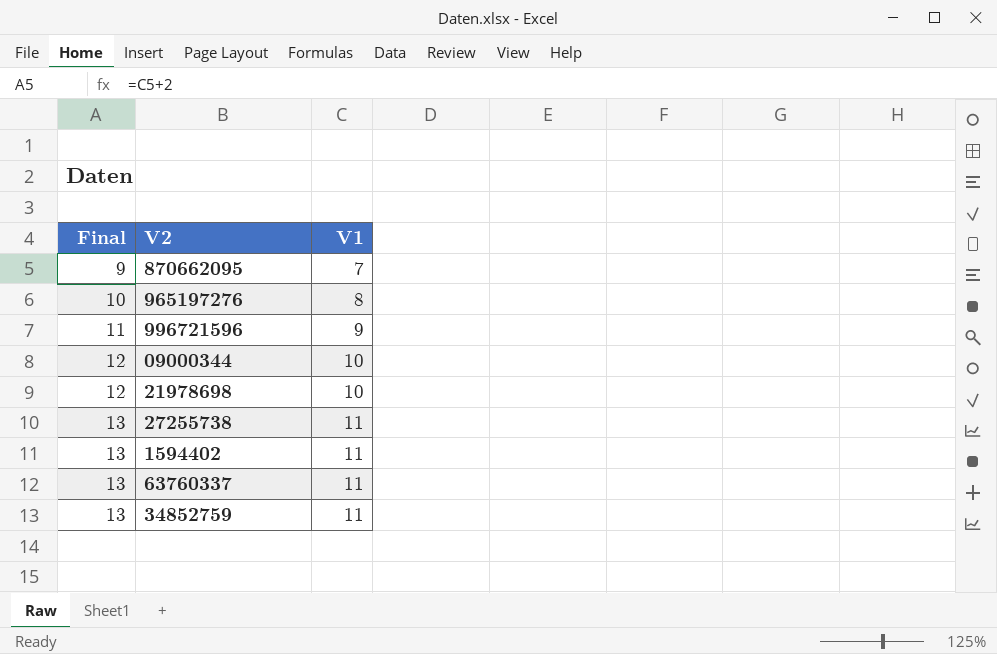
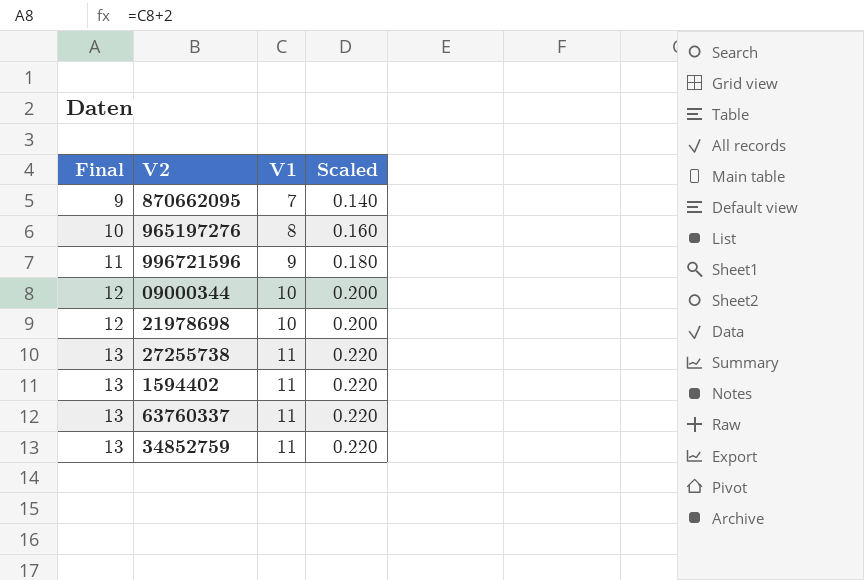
column Scaled | formula: none -> [V1] * 0.02

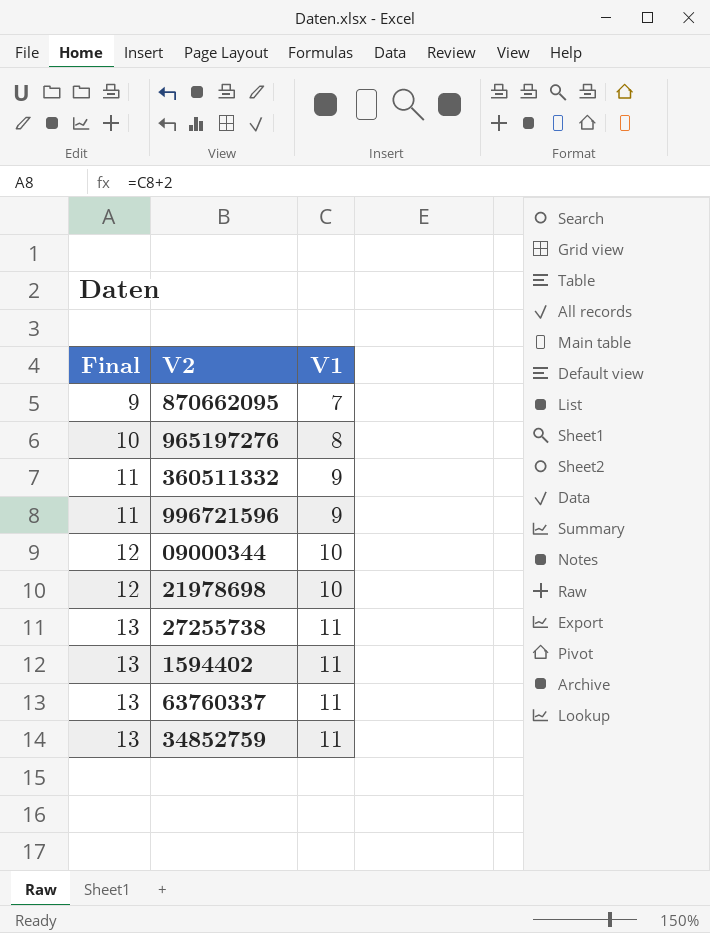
column Scaled | formula: [V1] * 0.02 -> none
row 360511332: none -> 11 | 9

